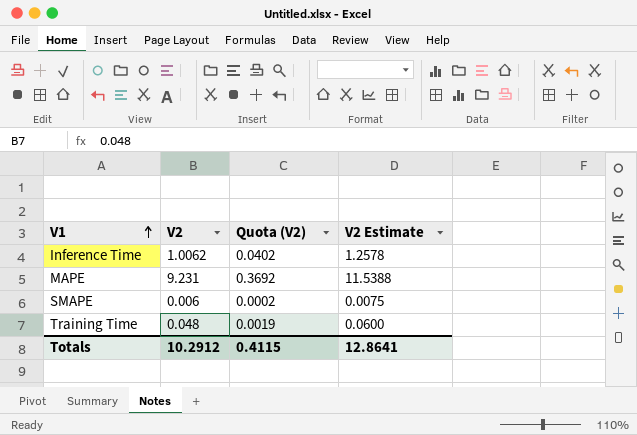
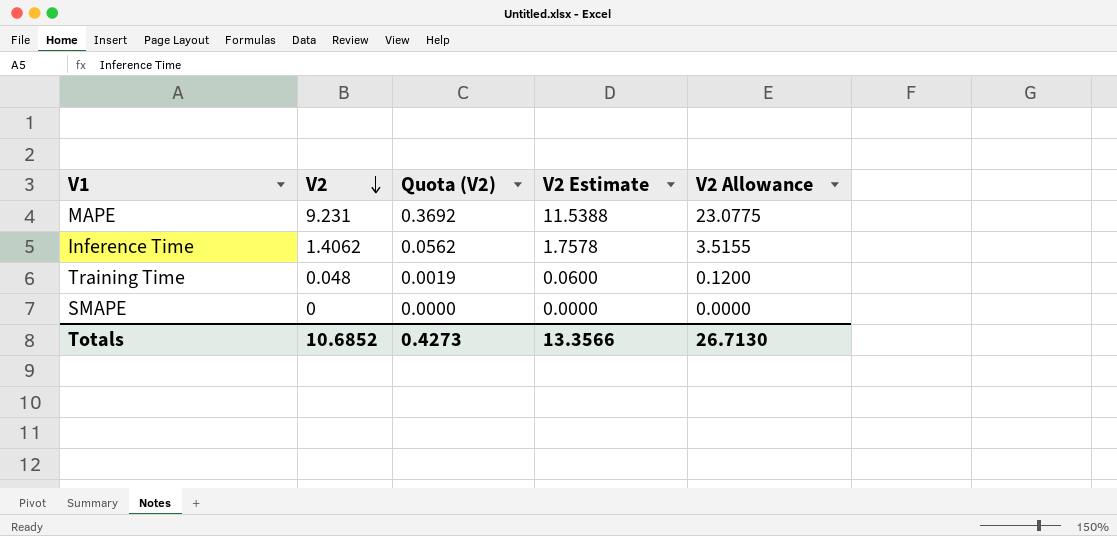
row order: V1 ascending -> V2 descending
column V2 Allowance | formula: none -> [V2] * 2.5
Inference Time | V2: 1.0062 -> 1.4062
Inference Time | Quota (V2): 0.0402 -> 0.0562
Inference Time | V2 Estimate: 1.2578 -> 1.7578
SMAPE | V2: 0.006 -> 0
SMAPE | Quota (V2): 0.0002 -> 0.0000
SMAPE | V2 Estimate: 0.0075 -> 0.0000
Totals | V2: 10.2912 -> 10.6852
Totals | Quota (V2): 0.4115 -> 0.4273
Totals | V2 Estimate: 12.8641 -> 13.3566

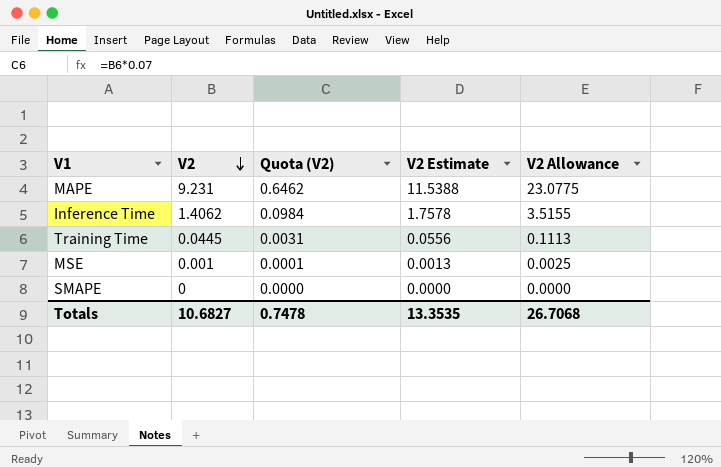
column Quota (V2) | formula: [V2] * 0.04 -> [V2] * 0.07
Training Time | V2: 0.048 -> 0.0445
Training Time | V2 Estimate: 0.0600 -> 0.0556
Training Time | V2 Allowance: 0.1200 -> 0.1113
row MSE: none -> 0.001 | 0.0001 | 0.0013 | 0.0025
Totals | V2: 10.6852 -> 10.6827
Totals | Quota (V2): 0.4273 -> 0.7478
Totals | V2 Estimate: 13.3566 -> 13.3535
Totals | V2 Allowance: 26.7130 -> 26.7068

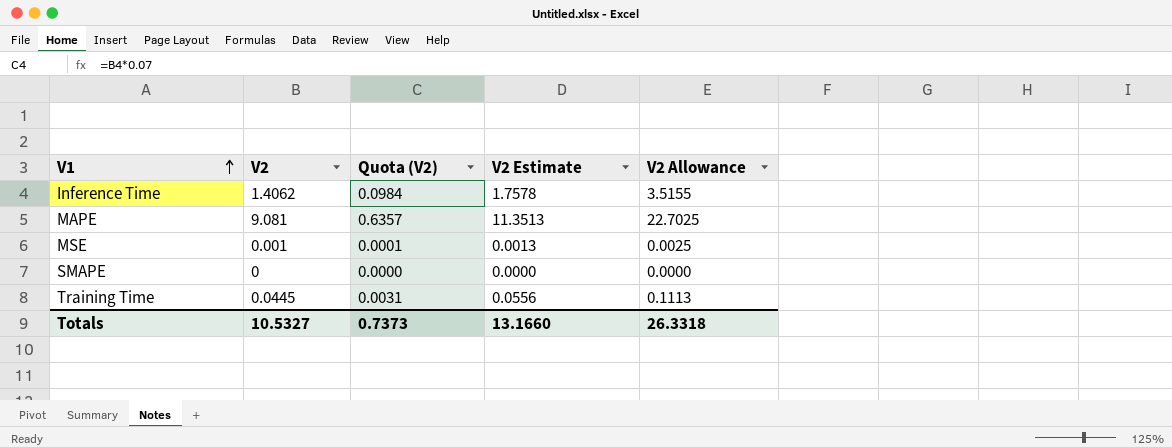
row order: V2 descending -> V1 ascending
MAPE | V2: 9.231 -> 9.081
MAPE | Quota (V2): 0.6462 -> 0.6357
MAPE | V2 Estimate: 11.5388 -> 11.3513
MAPE | V2 Allowance: 23.0775 -> 22.7025
Totals | V2: 10.6827 -> 10.5327
Totals | Quota (V2): 0.7478 -> 0.7373
Totals | V2 Estimate: 13.3535 -> 13.1660
Totals | V2 Allowance: 26.7068 -> 26.3318

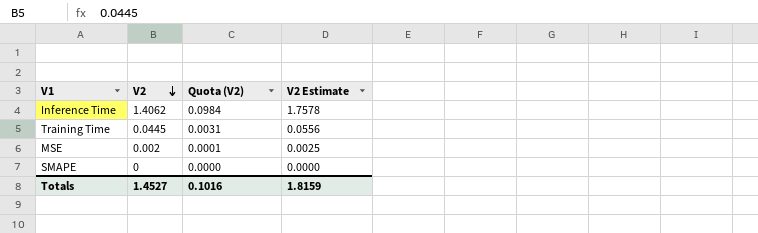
row order: V1 ascending -> V2 descending
column V2 Allowance | formula: [V2] * 2.5 -> none
row MAPE: 9.081 | 0.6357 | 11.3513 | 22.7025 -> none
MSE | V2: 0.001 -> 0.002
MSE | V2 Estimate: 0.0013 -> 0.0025
Totals | V2: 10.5327 -> 1.4527
Totals | Quota (V2): 0.7373 -> 0.1016
Totals | V2 Estimate: 13.1660 -> 1.8159

